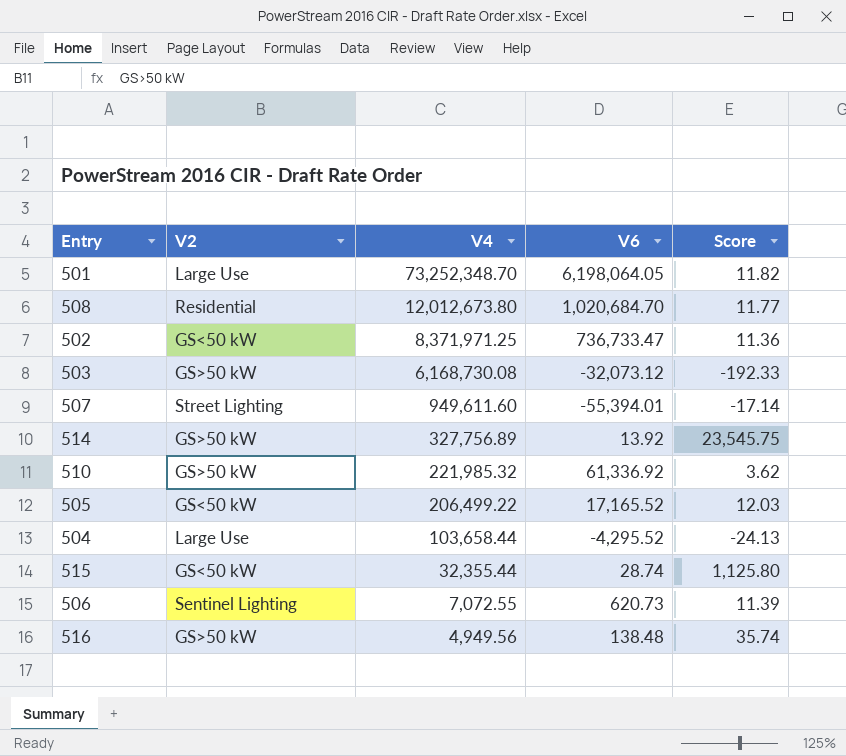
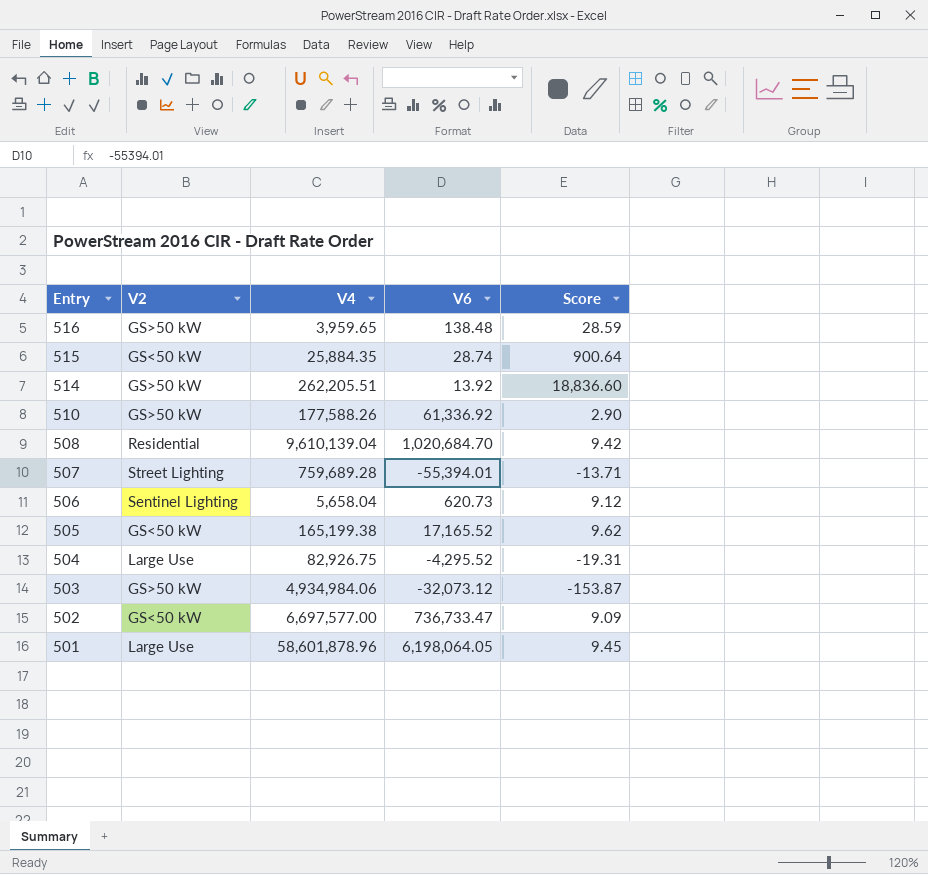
row order: V4 descending -> Entry descending
516 | V4: 4,949.56 -> 3,959.65
516 | Score: 35.74 -> 28.59
515 | V4: 32,355.44 -> 25,884.35
515 | Score: 1,125.80 -> 900.64
514 | V4: 327,756.89 -> 262,205.51
514 | Score: 23,545.75 -> 18,836.60
510 | V4: 221,985.32 -> 177,588.26
510 | Score: 3.62 -> 2.90
508 | V4: 12,012,673.80 -> 9,610,139.04
508 | Score: 11.77 -> 9.42
507 | V4: 949,611.60 -> 759,689.28
507 | Score: -17.14 -> -13.71
506 | V4: 7,072.55 -> 5,658.04
506 | Score: 11.39 -> 9.12
505 | V4: 206,499.22 -> 165,199.38
505 | Score: 12.03 -> 9.62
504 | V4: 103,658.44 -> 82,926.75
504 | Score: -24.13 -> -19.31
503 | V4: 6,168,730.08 -> 4,934,984.06
503 | Score: -192.33 -> -153.87
502 | V4: 8,371,971.25 -> 6,697,577.00
502 | Score: 11.36 -> 9.09
501 | V4: 73,252,348.70 -> 58,601,878.96
501 | Score: 11.82 -> 9.45

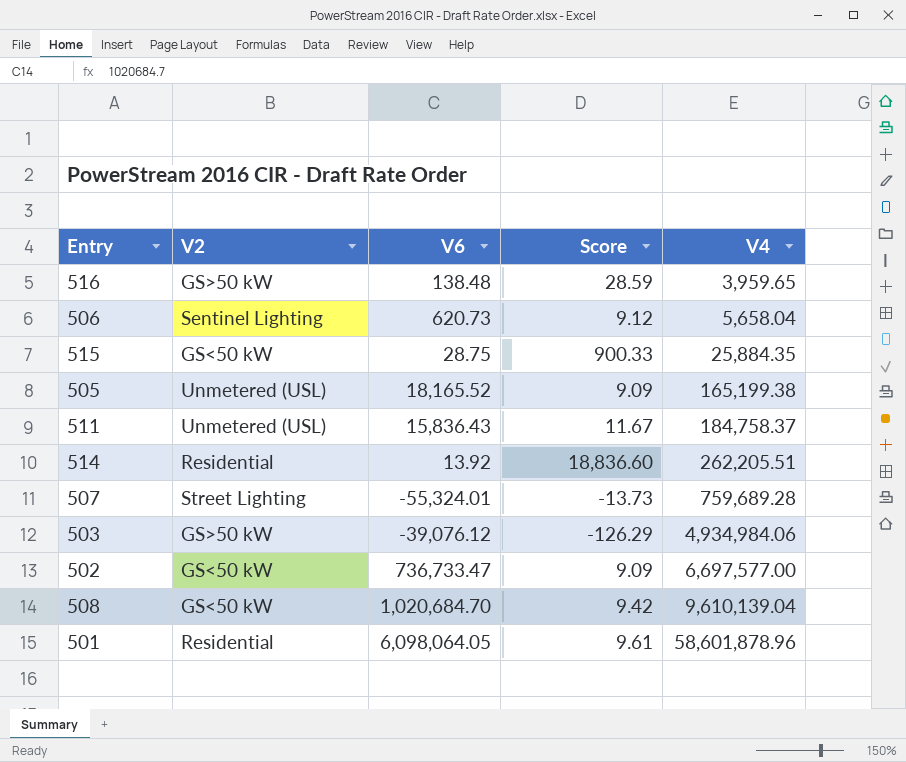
row order: Entry descending -> V4 ascending
column V4 | position: 3 -> 5
row 510: GS>50 kW | 177,588.26 | 61,336.92 | 2.90 -> none
row 504: Large Use | 82,926.75 | -4,295.52 | -19.31 -> none
515 | V6: 28.74 -> 28.75
515 | Score: 900.64 -> 900.33
505 | V2: GS<50 kW -> Unmetered (USL)
505 | V6: 17,165.52 -> 18,165.52
505 | Score: 9.62 -> 9.09
row 511: none -> Unmetered (USL) | 15,836.43 | 11.67 | 184,758.37
514 | V2: GS>50 kW -> Residential
507 | V6: -55,394.01 -> -55,324.01
507 | Score: -13.71 -> -13.73
503 | V6: -32,073.12 -> -39,076.12
503 | Score: -153.87 -> -126.29
508 | V2: Residential -> GS<50 kW
501 | V2: Large Use -> Residential
501 | V6: 6,198,064.05 -> 6,098,064.05
501 | Score: 9.45 -> 9.61

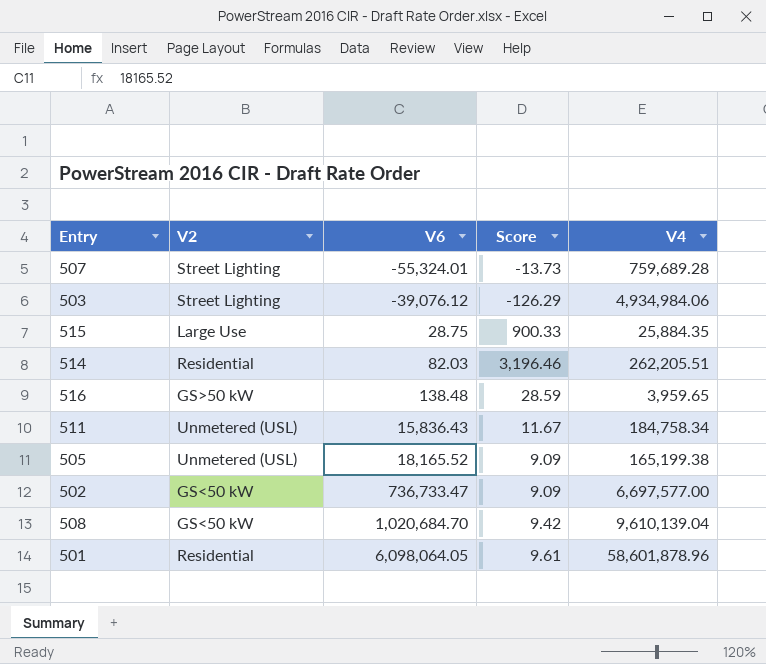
row order: V4 ascending -> V6 ascending
row 506: Sentinel Lighting | 620.73 | 9.12 | 5,658.04 -> none
503 | V2: GS>50 kW -> Street Lighting
515 | V2: GS<50 kW -> Large Use
514 | V6: 13.92 -> 82.03
514 | Score: 18,836.60 -> 3,196.46
511 | V4: 184,758.37 -> 184,758.34

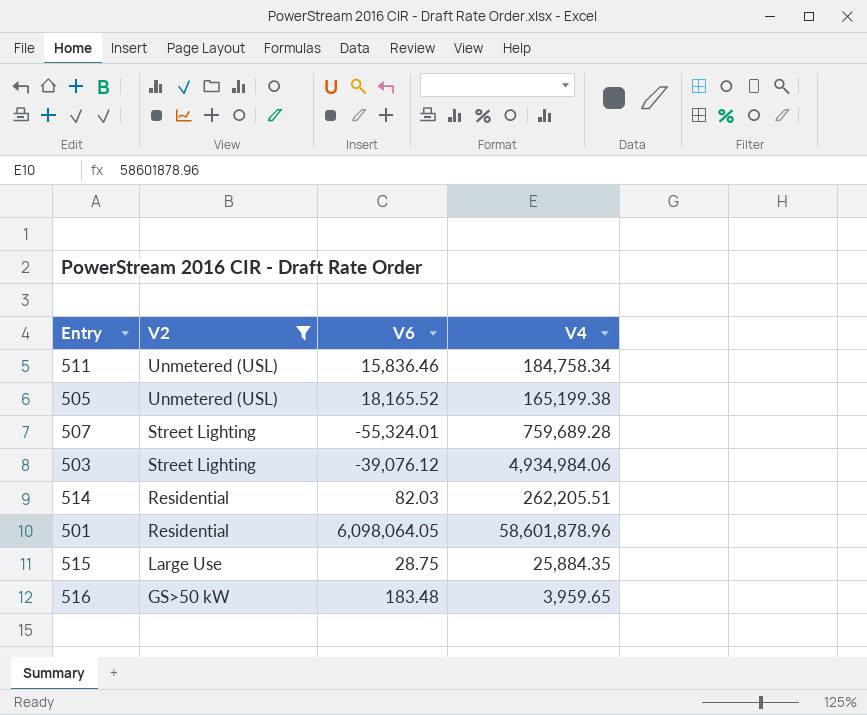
filter: none -> V2 != GS<50 kW
row order: V6 ascending -> V2 descending
column Score | formula: [V4] / [V6] -> none
511 | V6: 15,836.43 -> 15,836.46
516 | V6: 138.48 -> 183.48

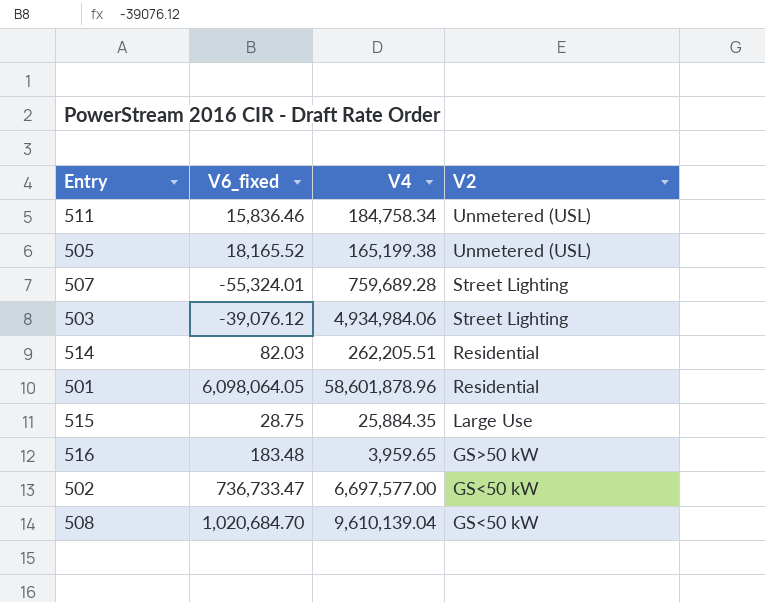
filter: V2 != GS<50 kW -> none
column name: V6 -> V6_fixed
column V2 | position: 2 -> 4

